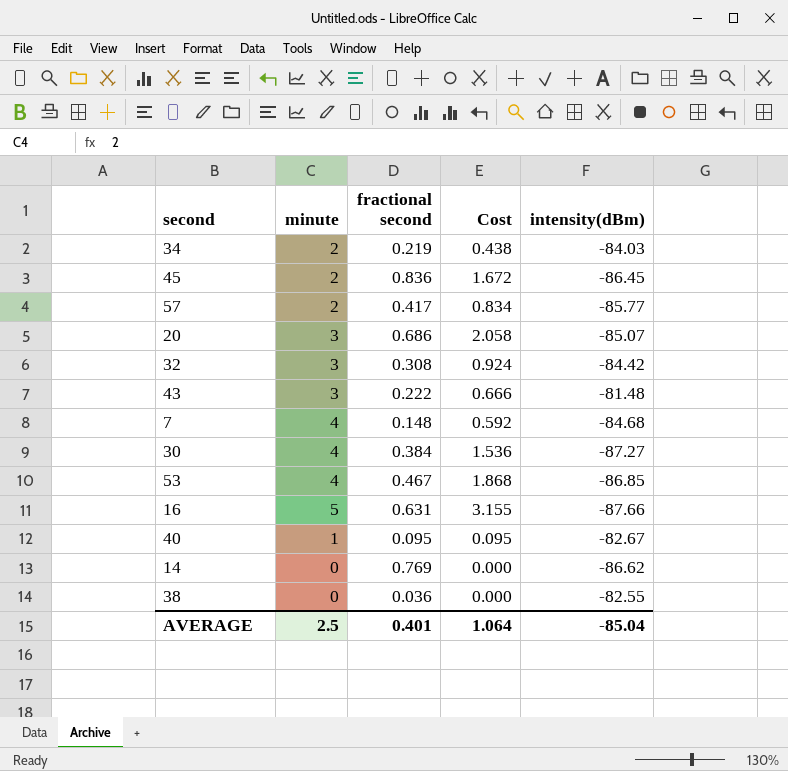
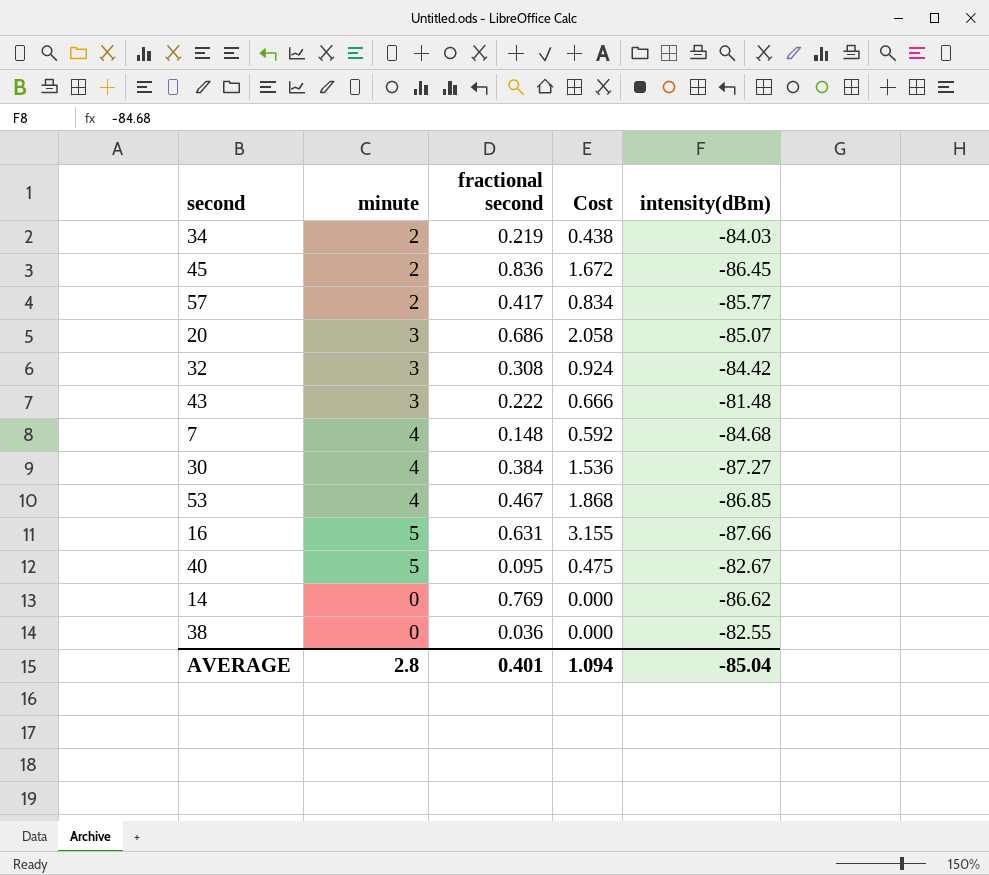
40 | minute: 1 -> 5
40 | Cost: 0.095 -> 0.475
AVERAGE | minute: 2.5 -> 2.8
AVERAGE | Cost: 1.064 -> 1.094

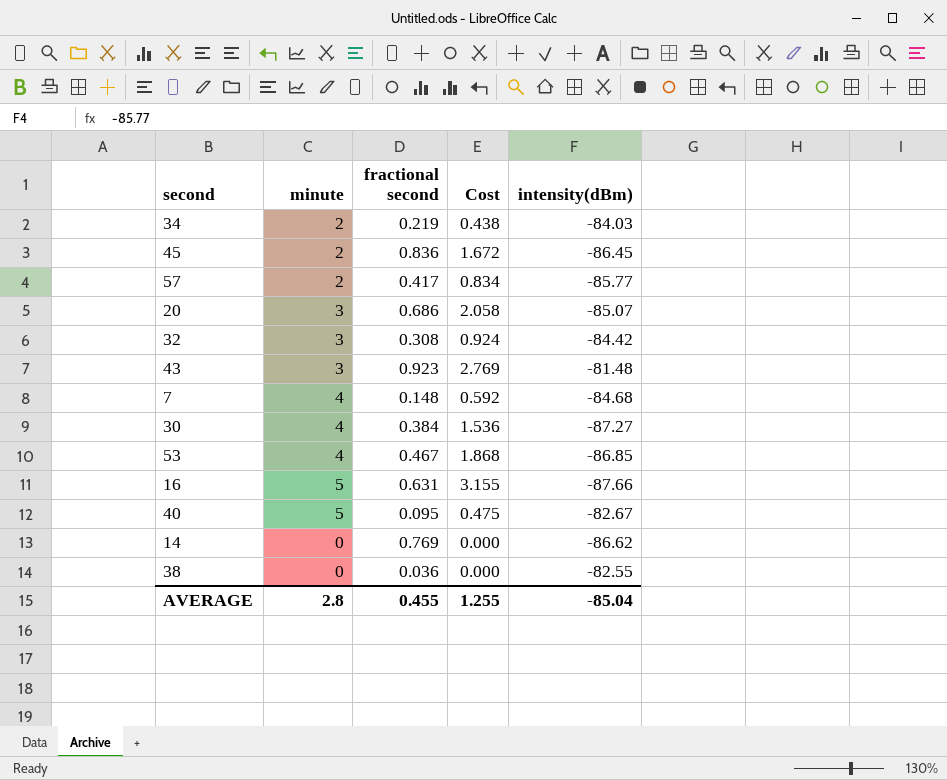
43 | fractional second: 0.222 -> 0.923
43 | Cost: 0.666 -> 2.769
AVERAGE | fractional second: 0.401 -> 0.455
AVERAGE | Cost: 1.094 -> 1.255

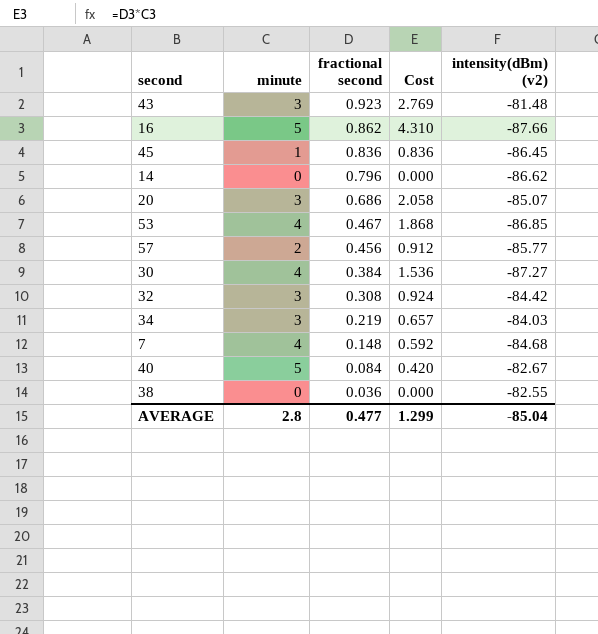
row order: none -> fractional second descending
column name: intensity(dBm) -> intensity(dBm) (v2)
16 | fractional second: 0.631 -> 0.862
16 | Cost: 3.155 -> 4.310
45 | minute: 2 -> 1
45 | Cost: 1.672 -> 0.836
14 | fractional second: 0.769 -> 0.796
57 | fractional second: 0.417 -> 0.456
57 | Cost: 0.834 -> 0.912
34 | minute: 2 -> 3
34 | Cost: 0.438 -> 0.657
40 | fractional second: 0.095 -> 0.084
40 | Cost: 0.475 -> 0.420
AVERAGE | fractional second: 0.455 -> 0.477
AVERAGE | Cost: 1.255 -> 1.299

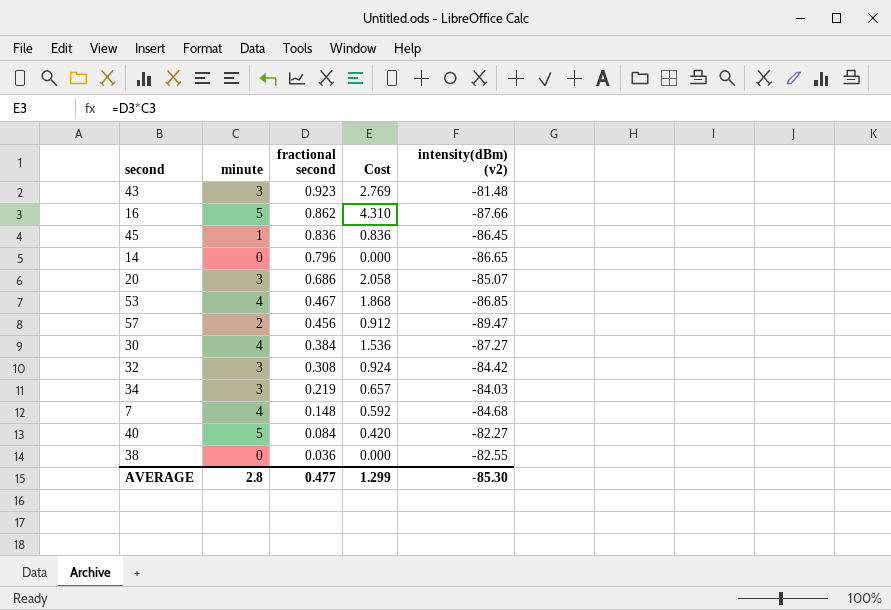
14 | intensity(dBm) (v2): -86.62 -> -86.65
57 | intensity(dBm) (v2): -85.77 -> -89.47
40 | intensity(dBm) (v2): -82.67 -> -82.27
AVERAGE | intensity(dBm) (v2): -85.04 -> -85.30

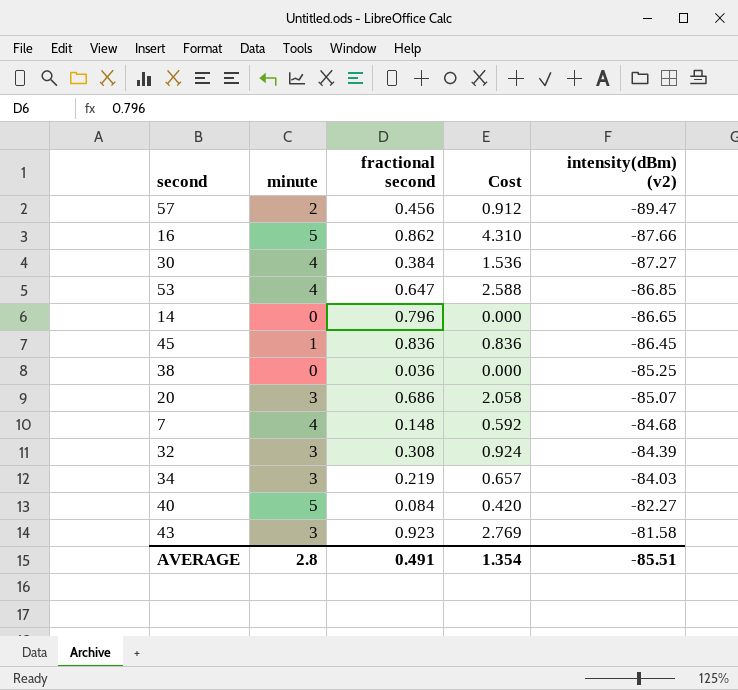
row order: fractional second descending -> intensity(dBm) (v2) ascending
53 | fractional second: 0.467 -> 0.647
53 | Cost: 1.868 -> 2.588
38 | intensity(dBm) (v2): -82.55 -> -85.25
32 | intensity(dBm) (v2): -84.42 -> -84.39
43 | intensity(dBm) (v2): -81.48 -> -81.58
AVERAGE | fractional second: 0.477 -> 0.491
AVERAGE | Cost: 1.299 -> 1.354
AVERAGE | intensity(dBm) (v2): -85.30 -> -85.51

